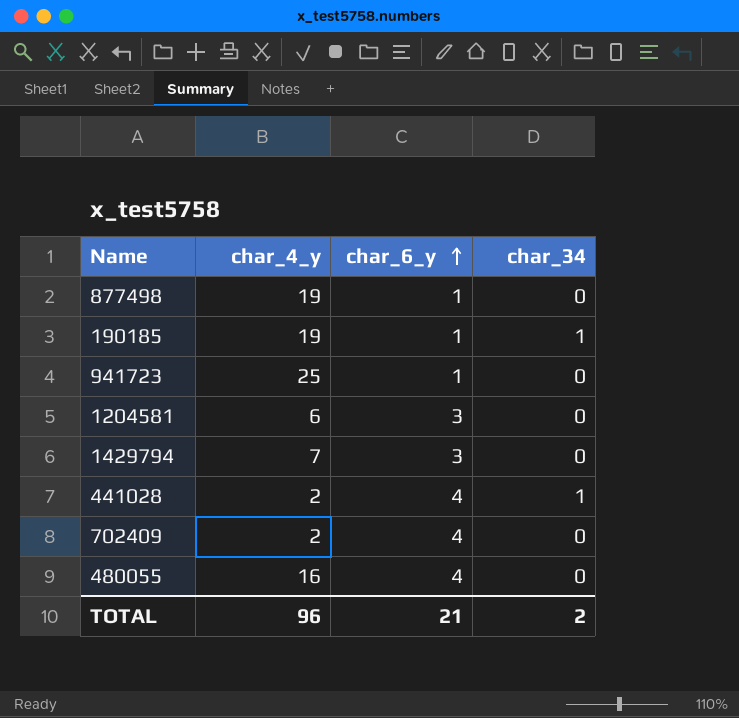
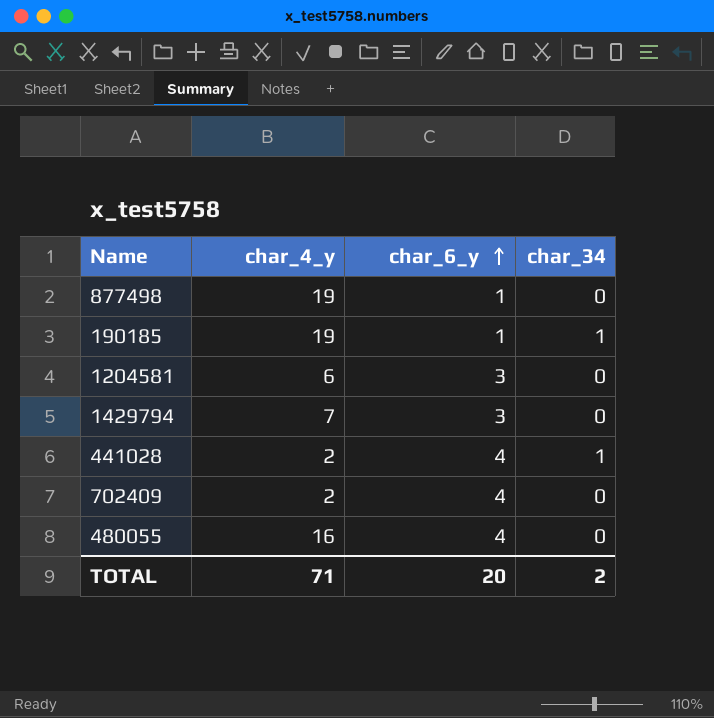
row 941723: 25 | 1 | 0 -> none
TOTAL | char_4_y: 96 -> 71
TOTAL | char_6_y: 21 -> 20

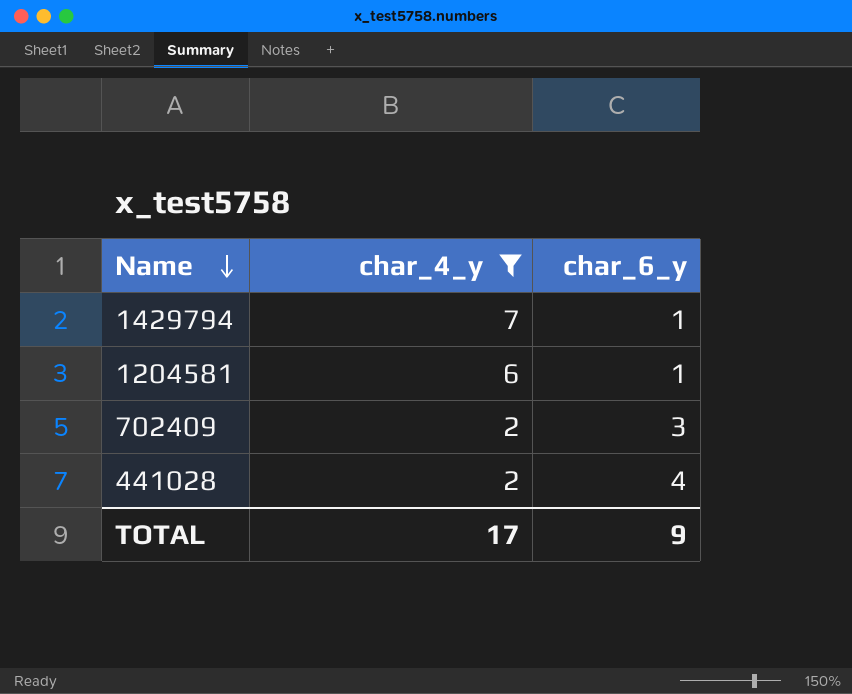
filter: none -> char_4_y <= 7
row order: char_6_y ascending -> Name descending
column char_34 | position: 4 -> none
1429794 | char_6_y: 3 -> 1
1204581 | char_6_y: 3 -> 1
702409 | char_6_y: 4 -> 3
TOTAL | char_4_y: 71 -> 17
TOTAL | char_6_y: 20 -> 9

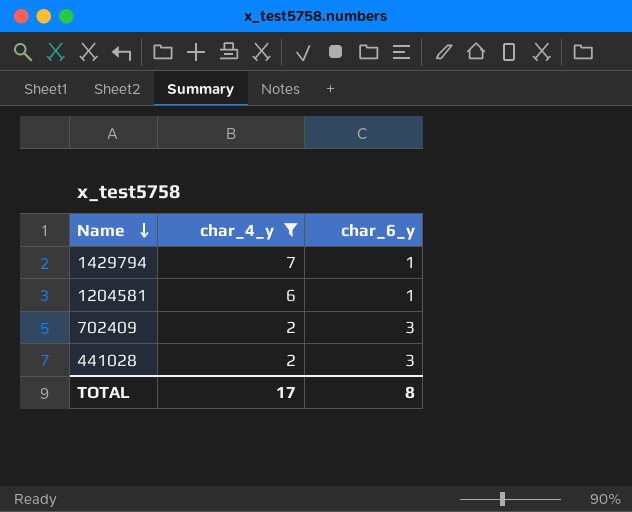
441028 | char_6_y: 4 -> 3
TOTAL | char_6_y: 9 -> 8

